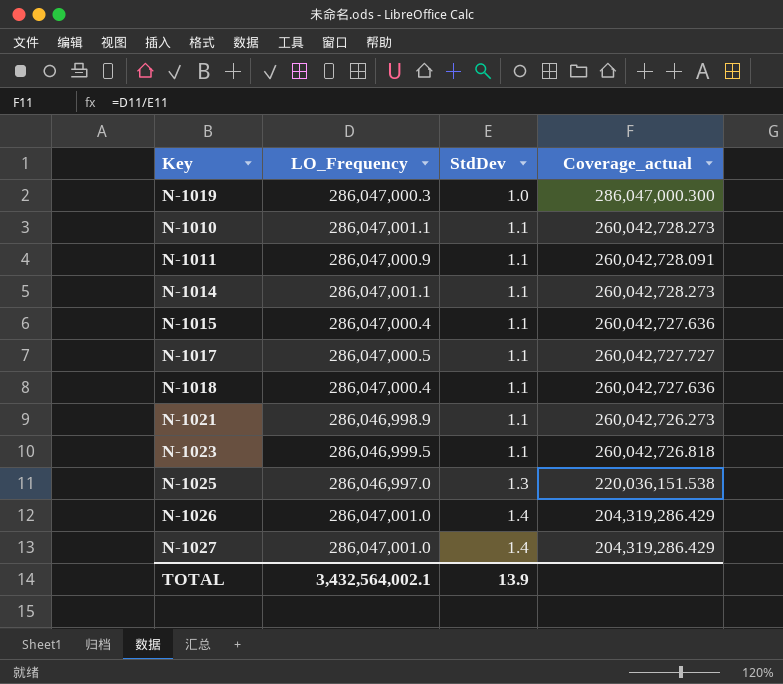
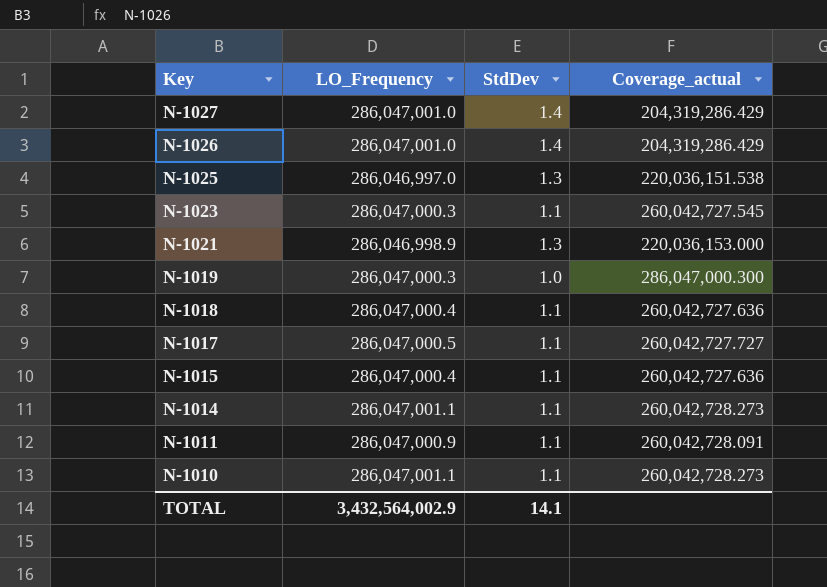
row order: StdDev ascending -> Key descending
N-1023 | LO_Frequency: 286,046,999.5 -> 286,047,000.3
N-1023 | Coverage_actual: 260,042,726.818 -> 260,042,727.545
N-1021 | StdDev: 1.1 -> 1.3
N-1021 | Coverage_actual: 260,042,726.273 -> 220,036,153.000
TOTAL | LO_Frequency: 3,432,564,002.1 -> 3,432,564,002.9
TOTAL | StdDev: 13.9 -> 14.1

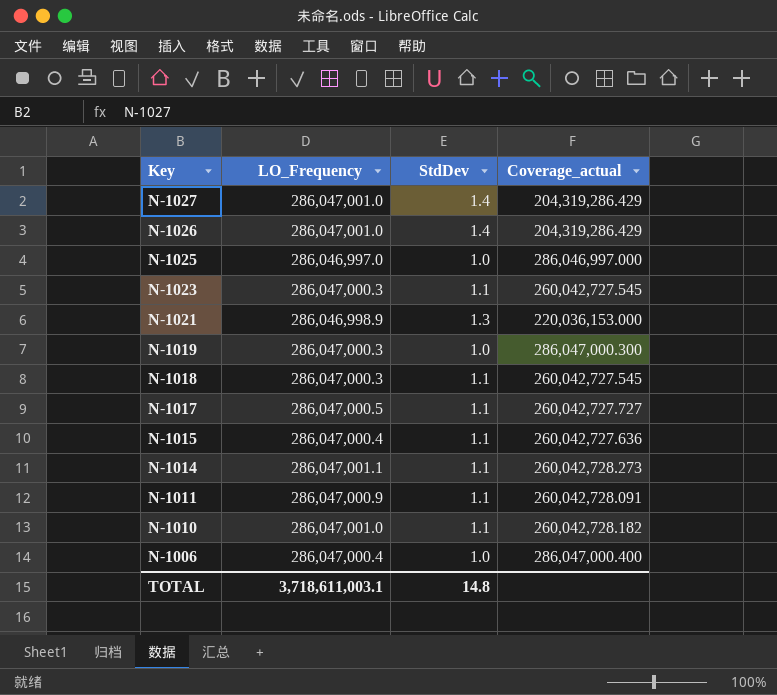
N-1025 | StdDev: 1.3 -> 1.0
N-1025 | Coverage_actual: 220,036,151.538 -> 286,046,997.000
N-1018 | LO_Frequency: 286,047,000.4 -> 286,047,000.3
N-1018 | Coverage_actual: 260,042,727.636 -> 260,042,727.545
N-1010 | LO_Frequency: 286,047,001.1 -> 286,047,001.0
N-1010 | Coverage_actual: 260,042,728.273 -> 260,042,728.182
row N-1006: none -> 286,047,000.4 | 1.0 | 286,047,000.400
TOTAL | LO_Frequency: 3,432,564,002.9 -> 3,718,611,003.1
TOTAL | StdDev: 14.1 -> 14.8

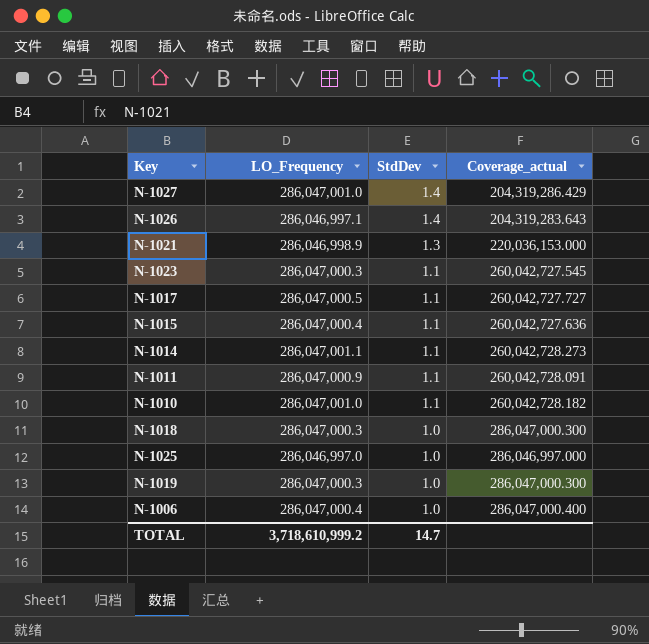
row order: Key descending -> StdDev descending
N-1026 | LO_Frequency: 286,047,001.0 -> 286,046,997.1
N-1026 | Coverage_actual: 204,319,286.429 -> 204,319,283.643
N-1018 | StdDev: 1.1 -> 1.0
N-1018 | Coverage_actual: 260,042,727.545 -> 286,047,000.300
TOTAL | LO_Frequency: 3,718,611,003.1 -> 3,718,610,999.2
TOTAL | StdDev: 14.8 -> 14.7

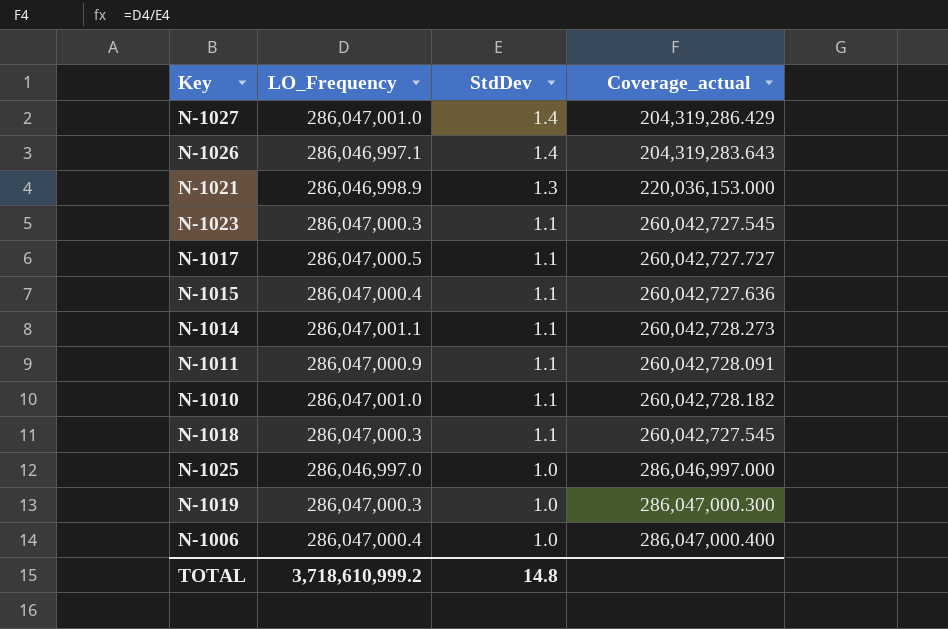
N-1018 | StdDev: 1.0 -> 1.1
N-1018 | Coverage_actual: 286,047,000.300 -> 260,042,727.545
TOTAL | StdDev: 14.7 -> 14.8

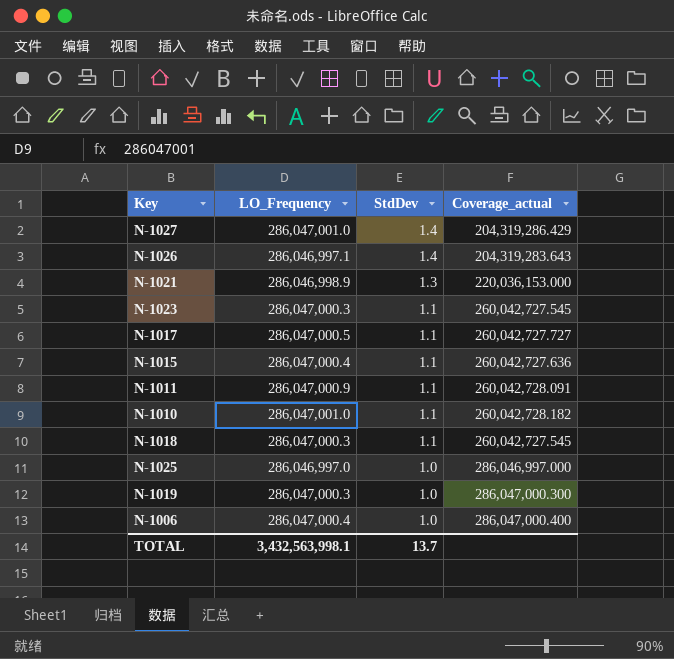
row N-1014: 286,047,001.1 | 1.1 | 260,042,728.273 -> none
TOTAL | LO_Frequency: 3,718,610,999.2 -> 3,432,563,998.1
TOTAL | StdDev: 14.8 -> 13.7

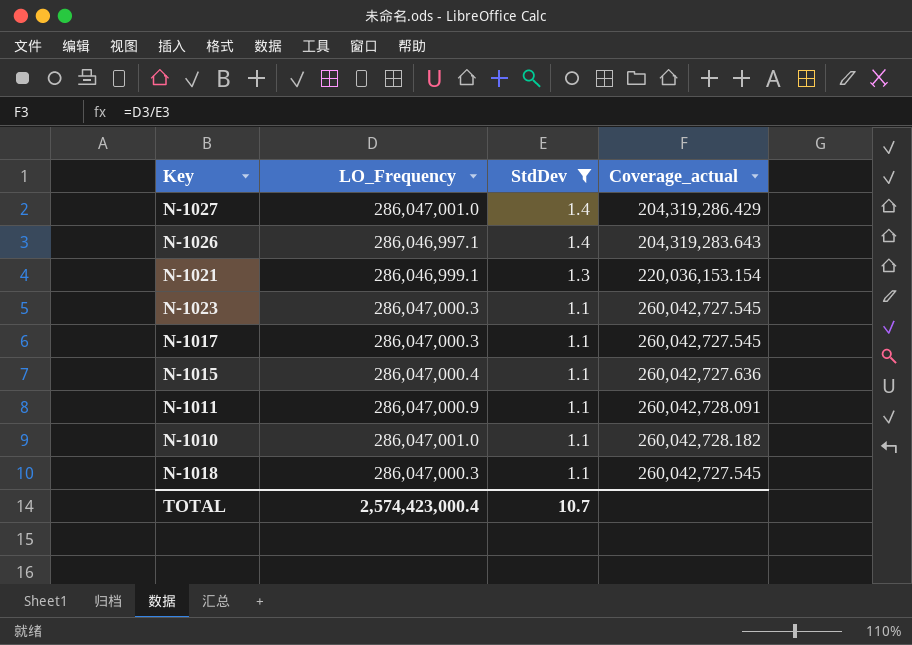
filter: none -> StdDev != 1.0
N-1021 | LO_Frequency: 286,046,998.9 -> 286,046,999.1
N-1021 | Coverage_actual: 220,036,153.000 -> 220,036,153.154
N-1017 | LO_Frequency: 286,047,000.5 -> 286,047,000.3
N-1017 | Coverage_actual: 260,042,727.727 -> 260,042,727.545
TOTAL | LO_Frequency: 3,432,563,998.1 -> 2,574,423,000.4
TOTAL | StdDev: 13.7 -> 10.7

